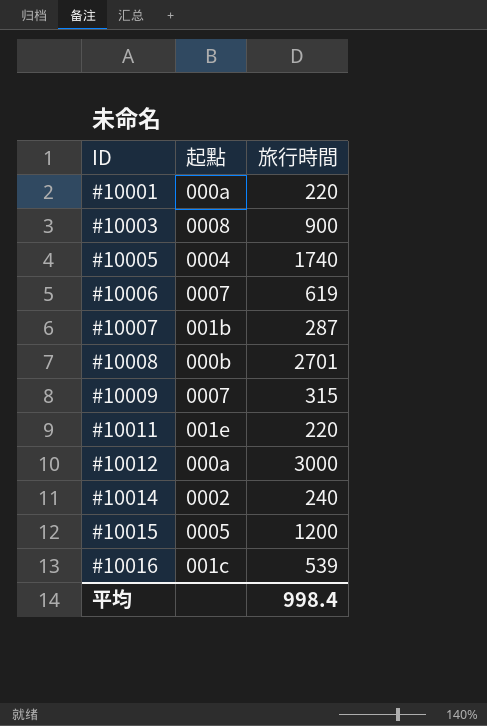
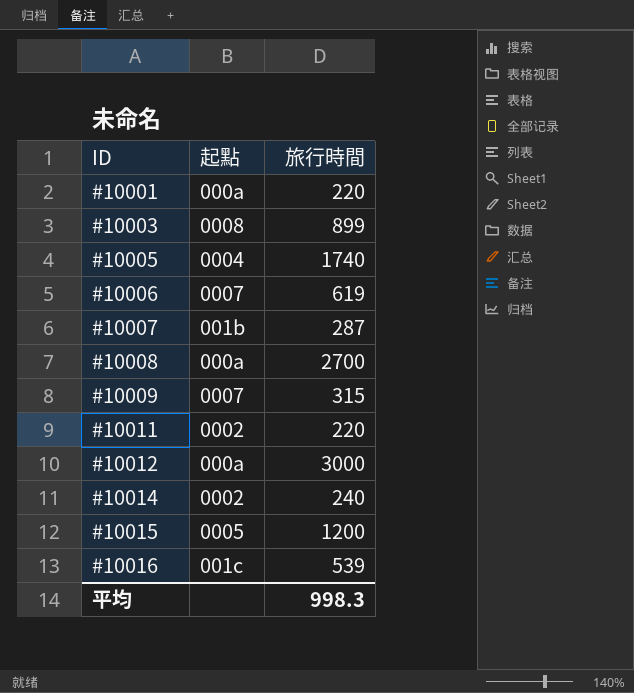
#10003 | 旅行時間: 900 -> 899
#10008 | 起點: 000b -> 000a
#10008 | 旅行時間: 2701 -> 2700
#10011 | 起點: 001e -> 0002
平均 | 旅行時間: 998.4 -> 998.3

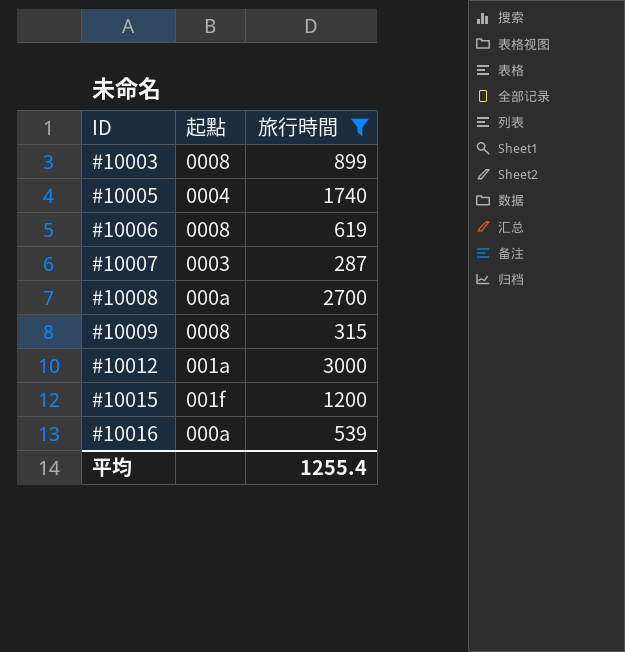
filter: none -> 旅行時間 >= 287
#10006 | 起點: 0007 -> 0008
#10007 | 起點: 001b -> 0003
#10009 | 起點: 0007 -> 0008
#10012 | 起點: 000a -> 001a
#10015 | 起點: 0005 -> 001f
#10016 | 起點: 001c -> 000a
平均 | 旅行時間: 998.3 -> 1255.4

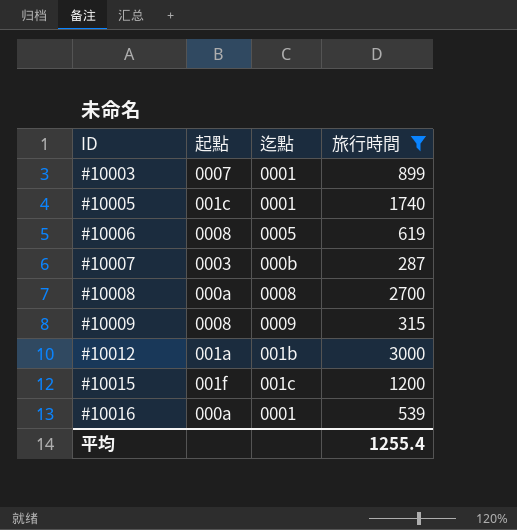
column 迄點 | position: none -> 3
#10003 | 起點: 0008 -> 0007
#10005 | 起點: 0004 -> 001c

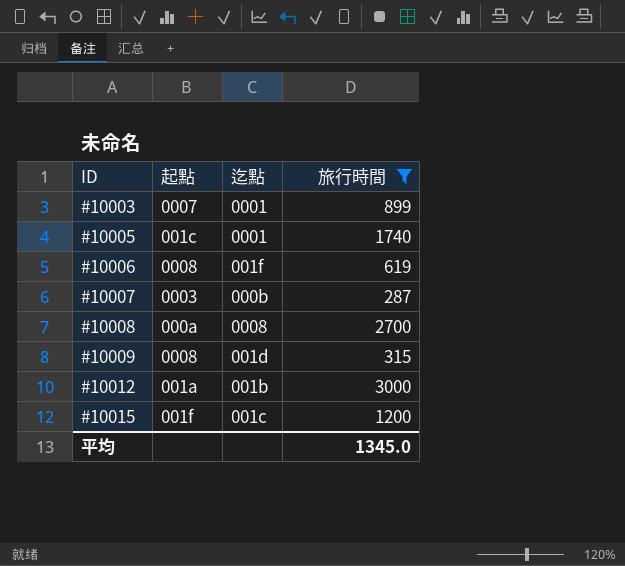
row #10016: 000a | 0001 | 539 -> none
#10006 | 迄點: 0005 -> 001f
#10009 | 迄點: 0009 -> 001d
平均 | 旅行時間: 1255.4 -> 1345.0

